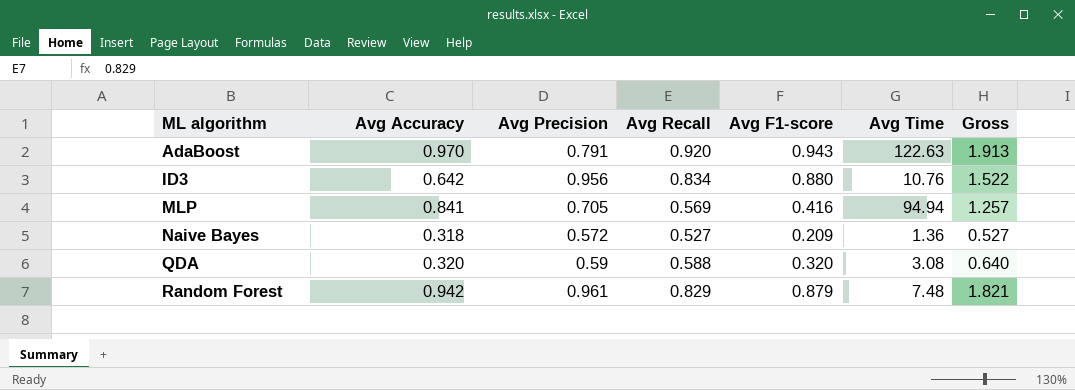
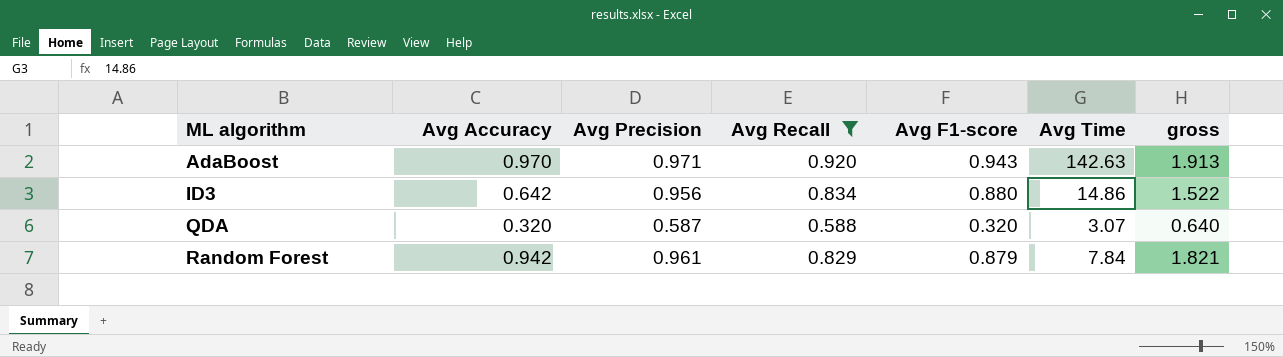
filter: none -> Avg Recall >= 0.588
column name: Gross -> gross
AdaBoost | Avg Precision: 0.791 -> 0.971
AdaBoost | Avg Time: 122.63 -> 142.63
ID3 | Avg Time: 10.76 -> 14.86
QDA | Avg Precision: 0.59 -> 0.587
QDA | Avg Time: 3.08 -> 3.07
Random Forest | Avg Time: 7.48 -> 7.84

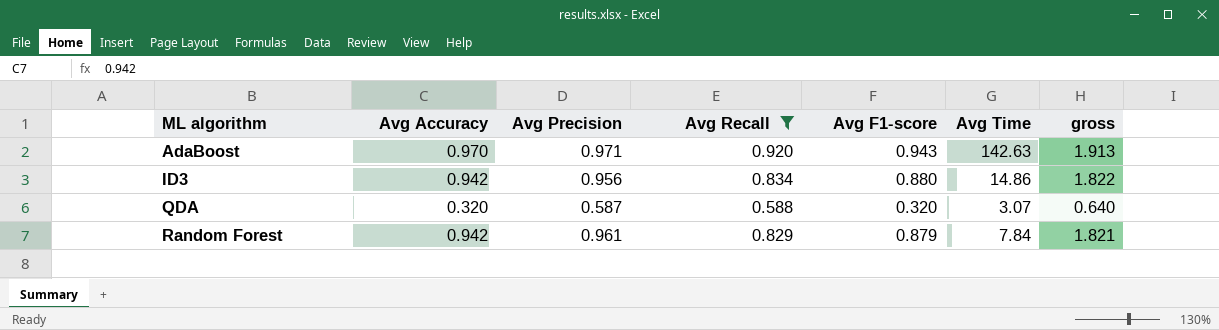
ID3 | Avg Accuracy: 0.642 -> 0.942
ID3 | gross: 1.522 -> 1.822

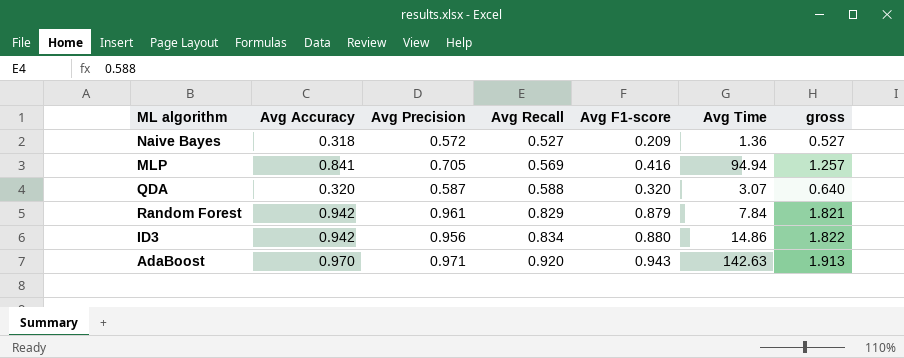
filter: Avg Recall >= 0.588 -> none
row order: ML algorithm ascending -> Avg Recall ascending

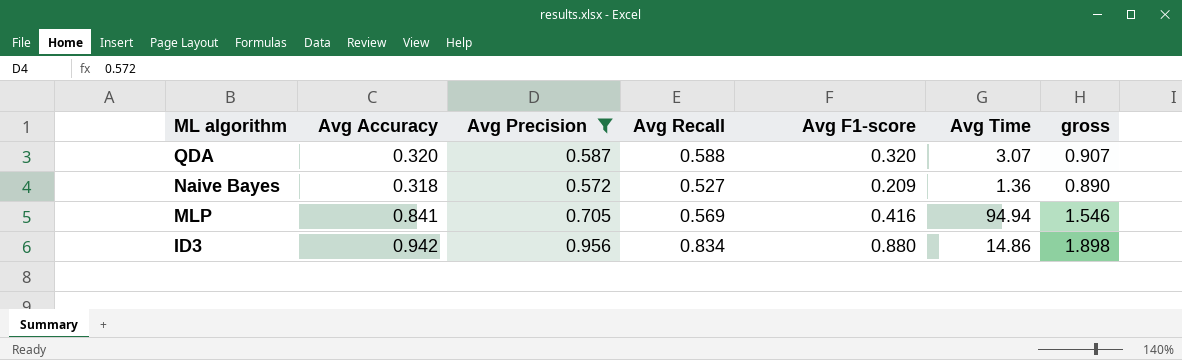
filter: none -> Avg Precision <= 0.956
row order: Avg Recall ascending -> ML algorithm descending
column gross | formula: [Avg Accuracy] + [Avg F1-score] -> [Avg Accuracy] + [Avg Precision]

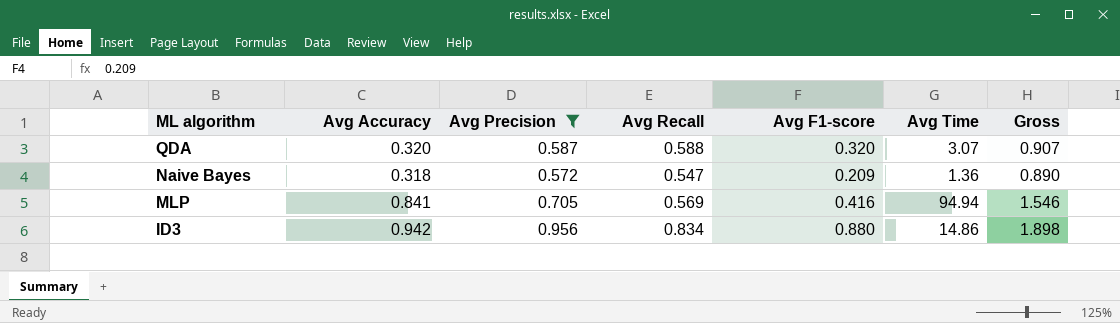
column name: gross -> Gross
Naive Bayes | Avg Recall: 0.527 -> 0.547

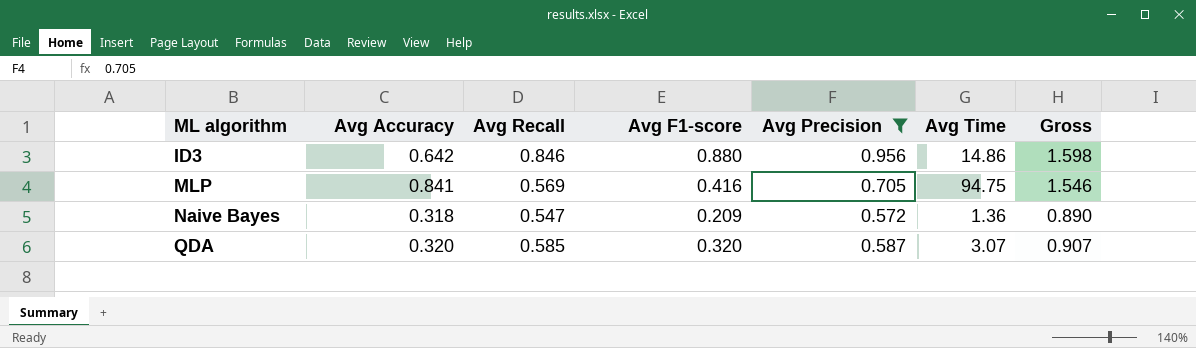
row order: ML algorithm descending -> ML algorithm ascending
column Avg Precision | position: 3 -> 5
ID3 | Avg Accuracy: 0.942 -> 0.642
ID3 | Avg Recall: 0.834 -> 0.846
ID3 | Gross: 1.898 -> 1.598
MLP | Avg Time: 94.94 -> 94.75
QDA | Avg Recall: 0.588 -> 0.585

